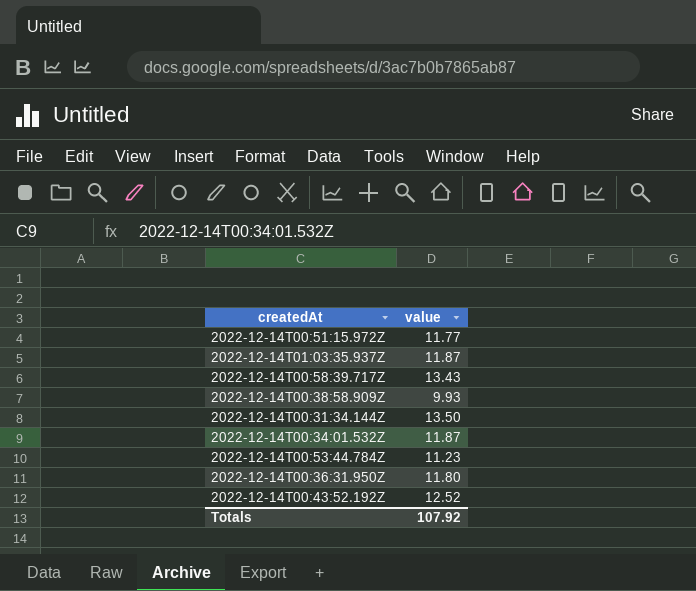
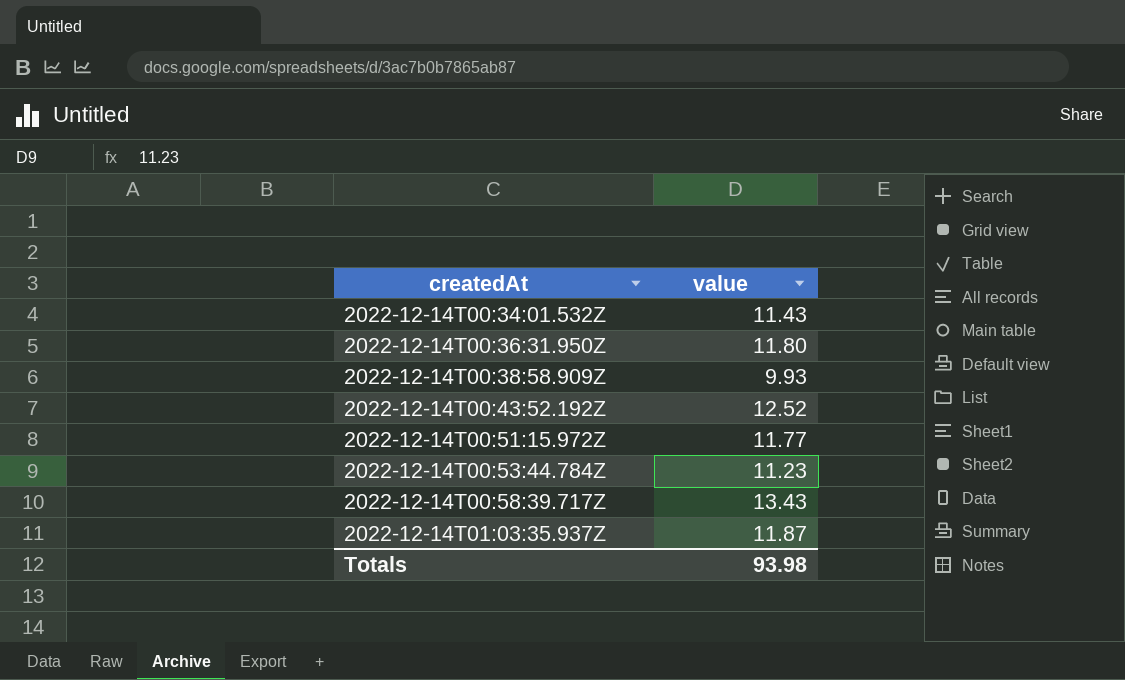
row order: none -> createdAt ascending
row 2022-12-14T00:31:34.144Z: 13.50 -> none
2022-12-14T00:34:01.532Z | value: 11.87 -> 11.43
Totals | value: 107.92 -> 93.98

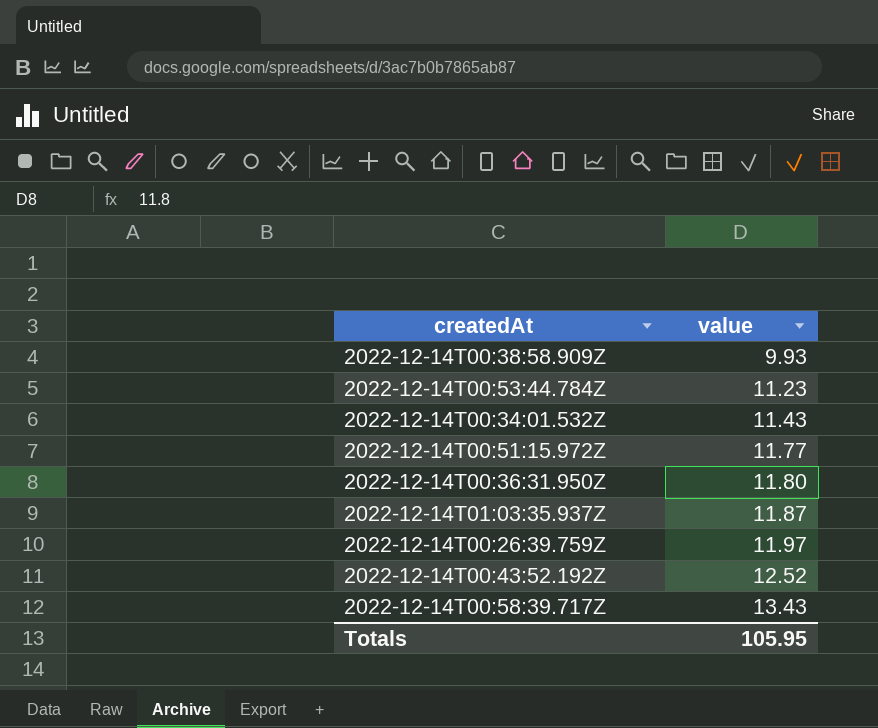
row order: createdAt ascending -> value ascending
row 2022-12-14T00:26:39.759Z: none -> 11.97
Totals | value: 93.98 -> 105.95

